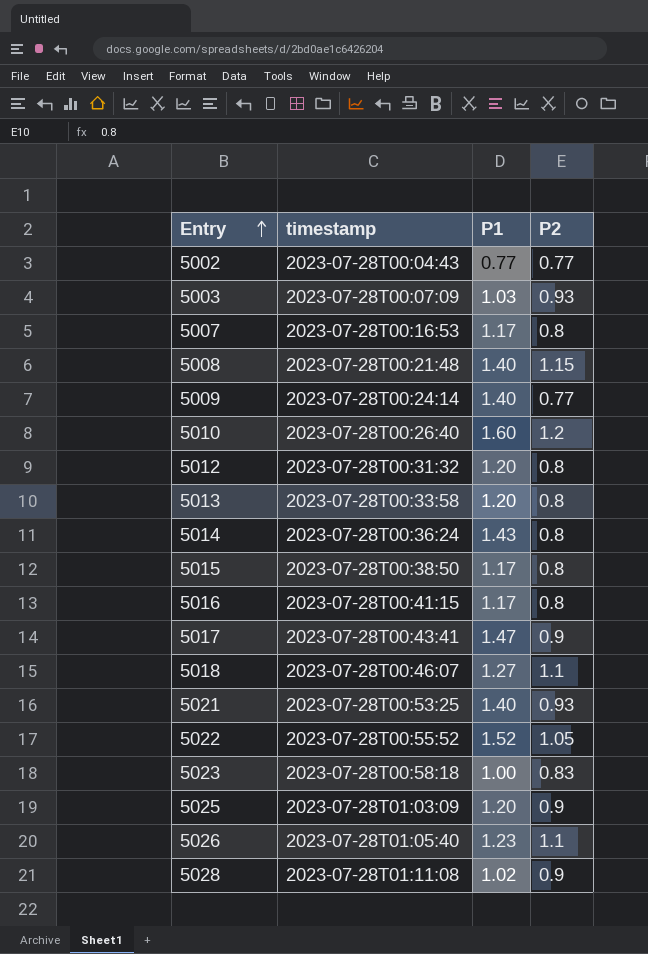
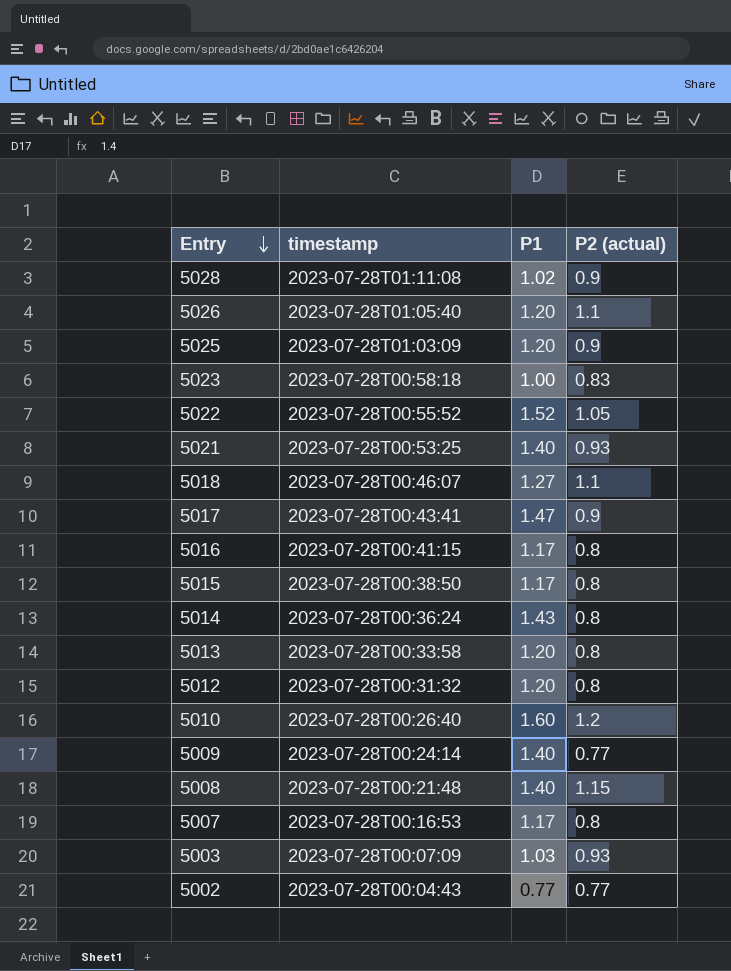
row order: Entry ascending -> Entry descending
column name: P2 -> P2 (actual)
5026 | P1: 1.23 -> 1.20

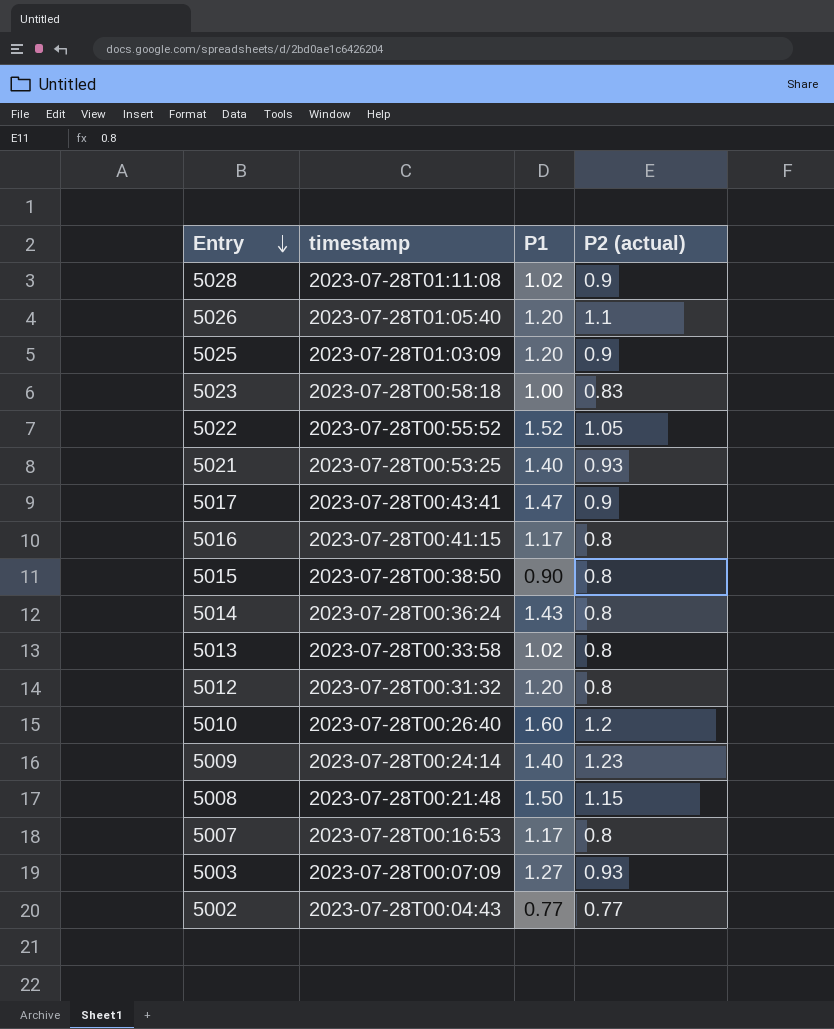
row 5018: 2023-07-28T00:46:07 | 1.27 | 1.1 -> none
5015 | P1: 1.17 -> 0.90
5013 | P1: 1.20 -> 1.02
5009 | P2 (actual): 0.77 -> 1.23
5008 | P1: 1.40 -> 1.50
5003 | P1: 1.03 -> 1.27

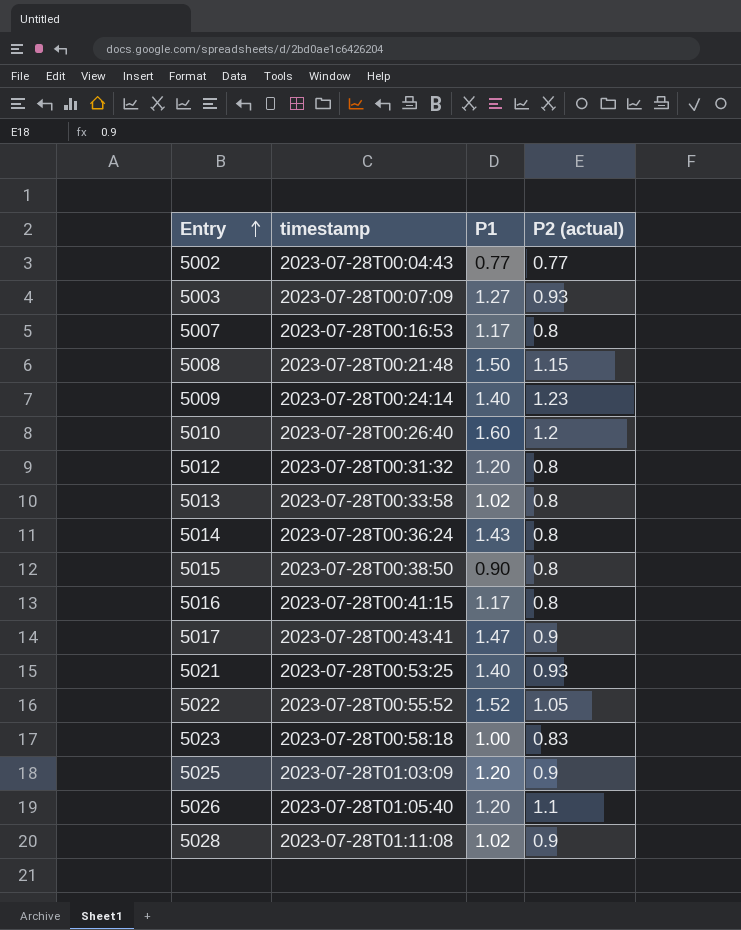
row order: Entry descending -> Entry ascending

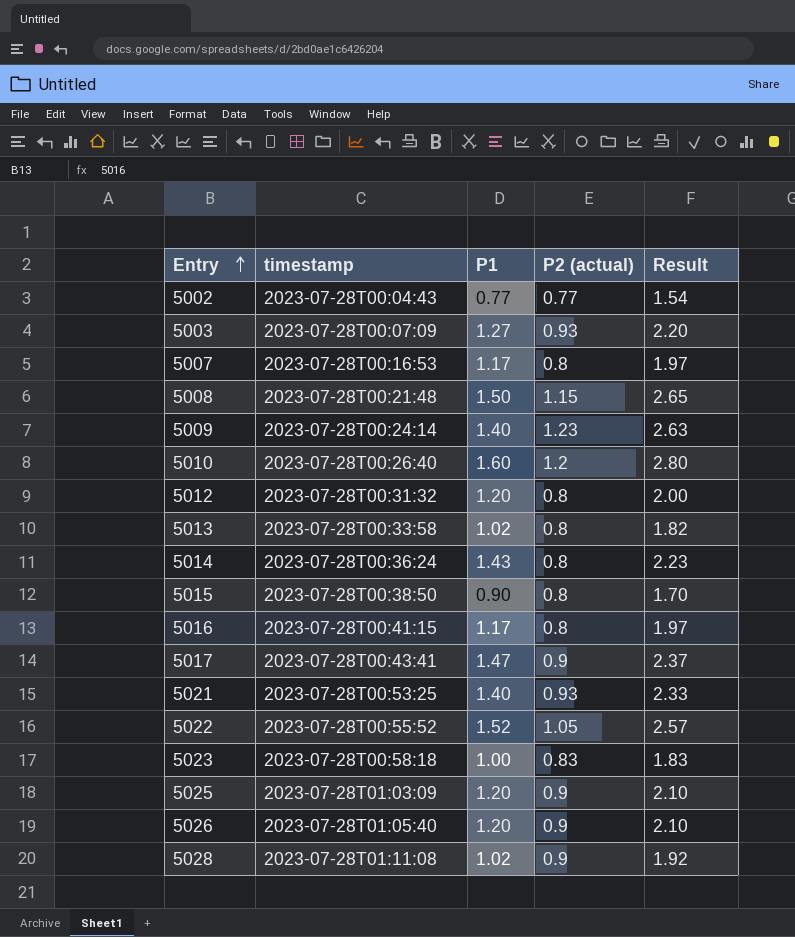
column Result | formula: none -> [P1] + [P2 (actual)]
5026 | P2 (actual): 1.1 -> 0.9

